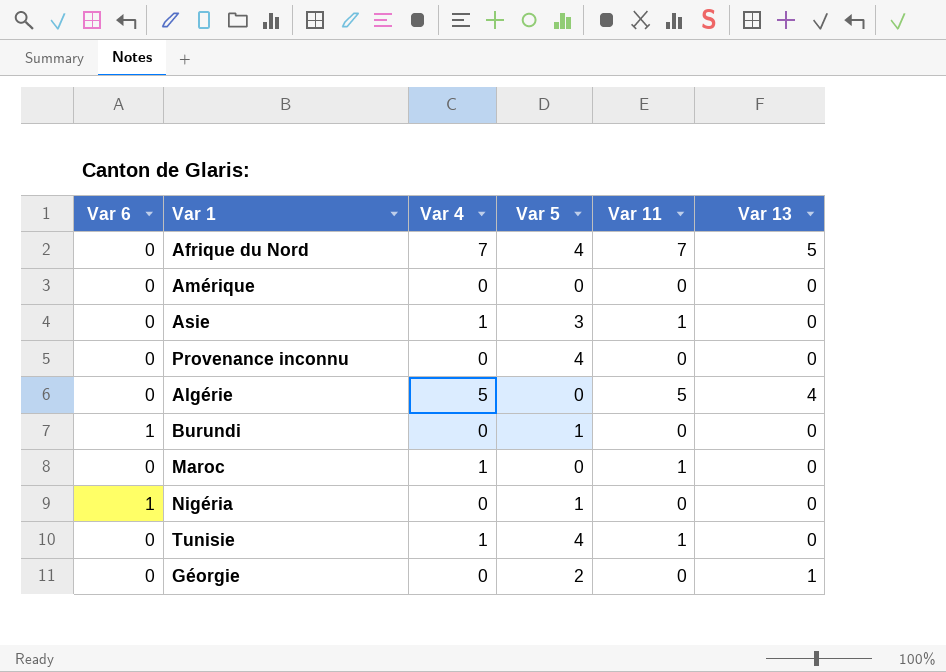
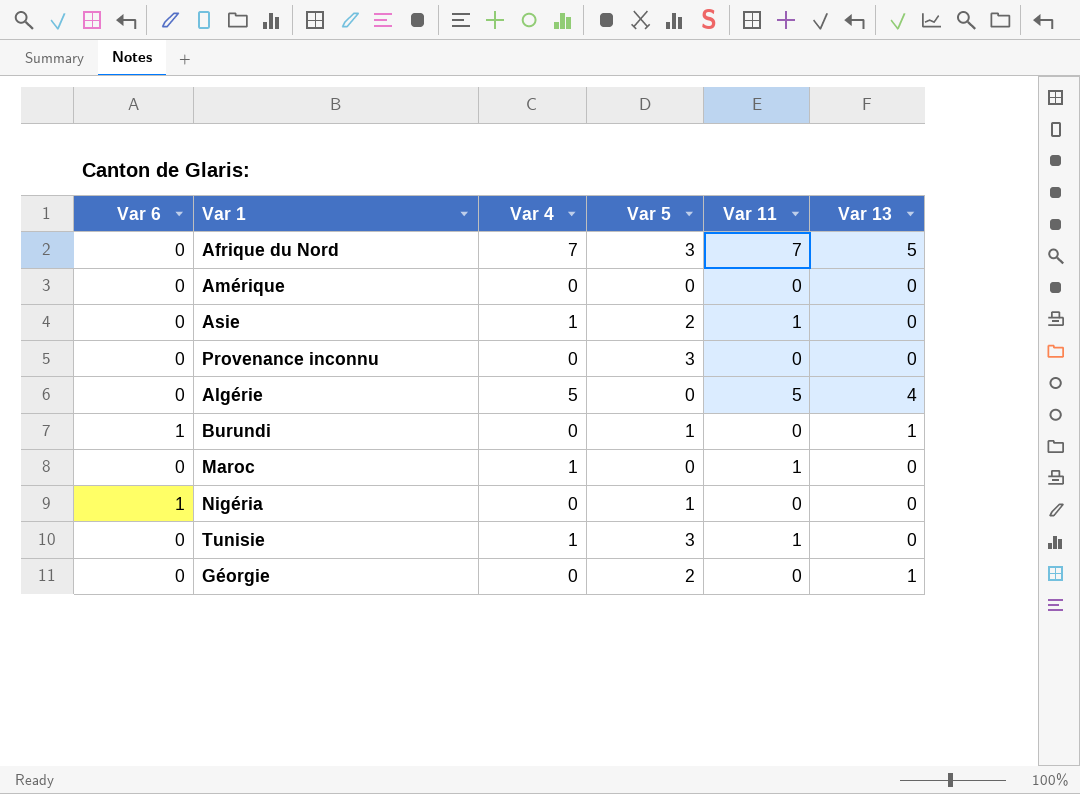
Afrique du Nord | Var 5: 4 -> 3
Asie | Var 5: 3 -> 2
Provenance inconnu | Var 5: 4 -> 3
Burundi | Var 13: 0 -> 1
Tunisie | Var 5: 4 -> 3

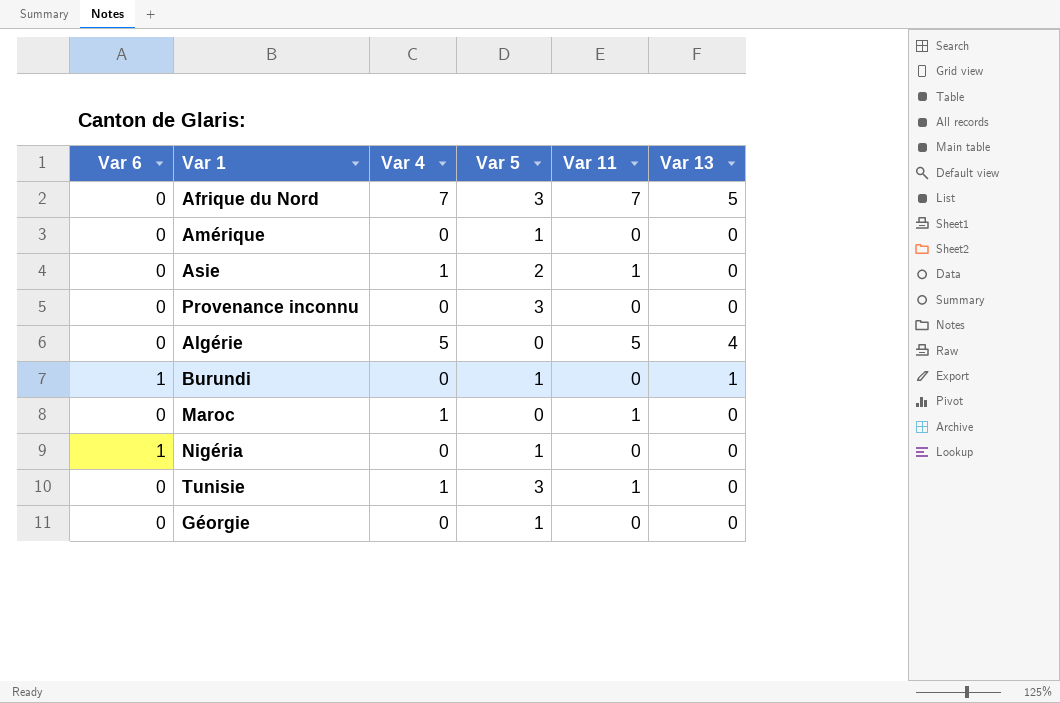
Amérique | Var 5: 0 -> 1
Géorgie | Var 5: 2 -> 1
Géorgie | Var 13: 1 -> 0

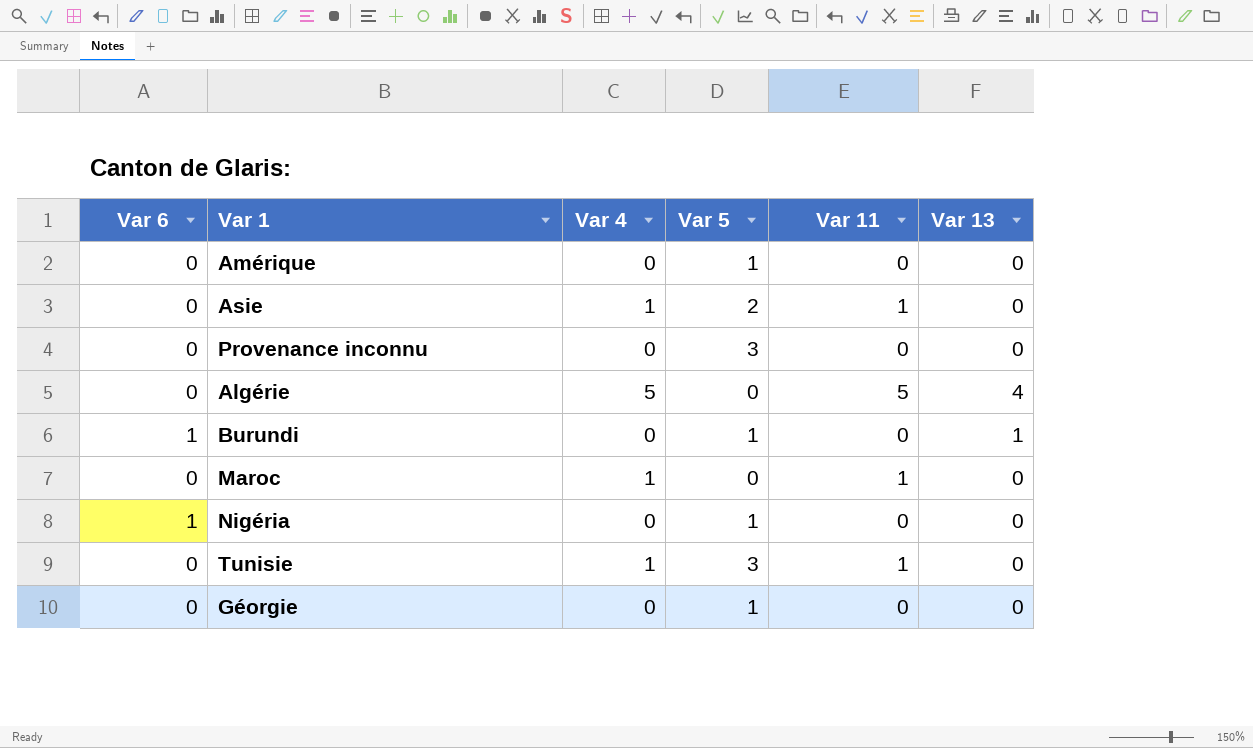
row Afrique du Nord: 0 | 7 | 3 | 7 | 5 -> none

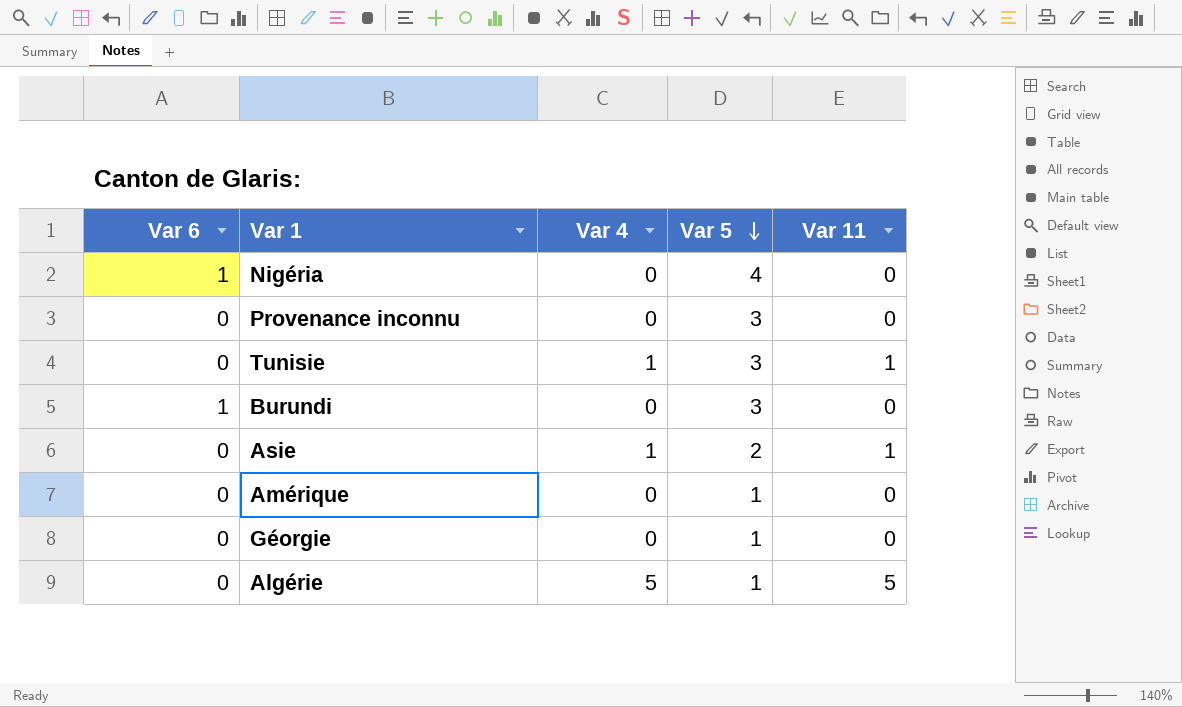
row order: none -> Var 5 descending
column Var 13 | position: 6 -> none
row Maroc: 0 | 1 | 0 | 1 | 0 -> none
Nigéria | Var 5: 1 -> 4
Burundi | Var 5: 1 -> 3
Algérie | Var 5: 0 -> 1

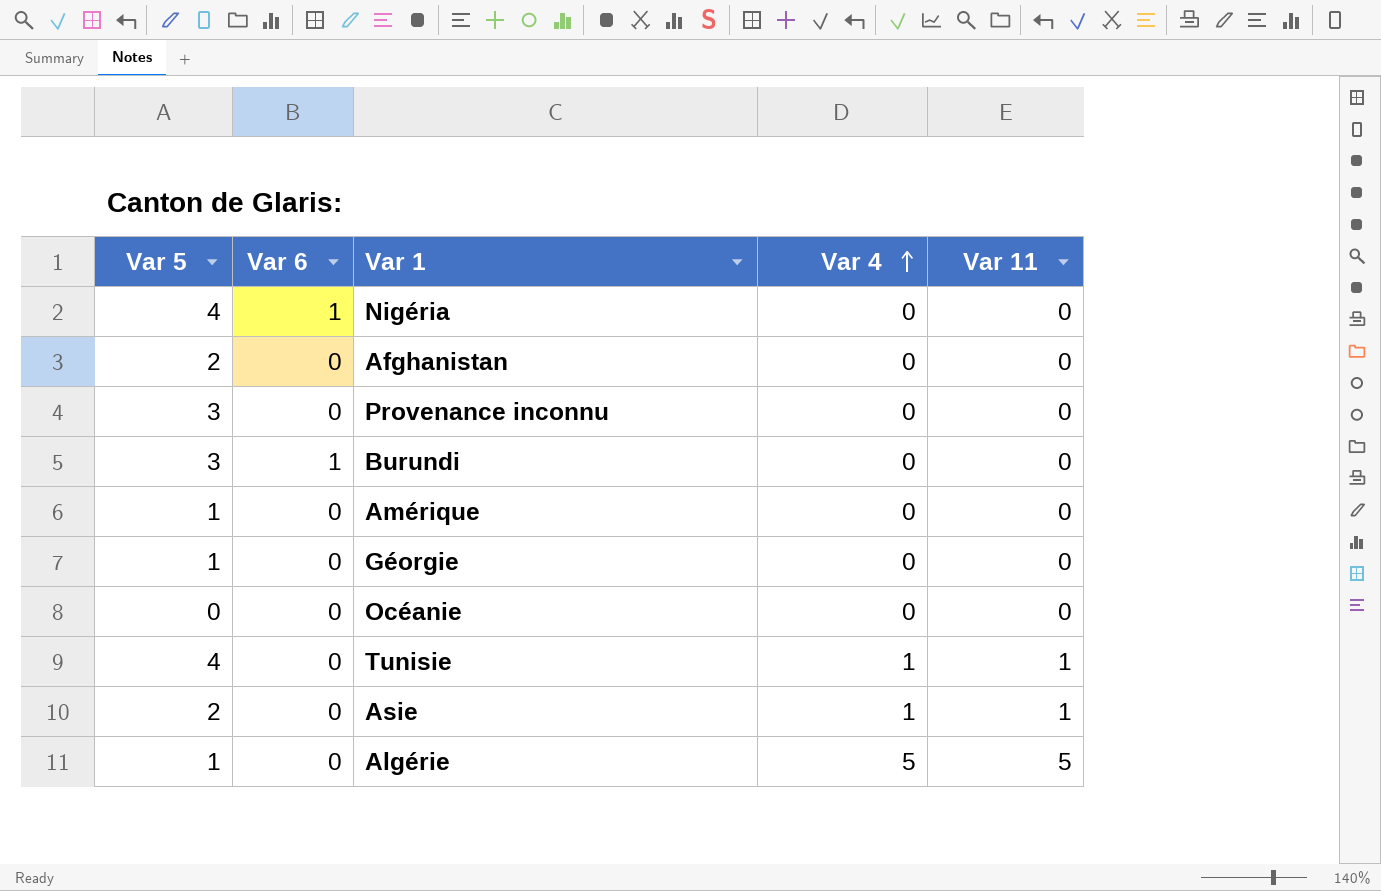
row order: Var 5 descending -> Var 4 ascending
column Var 5 | position: 4 -> 1
row Afghanistan: none -> 2 | 0 | 0 | 0
row Océanie: none -> 0 | 0 | 0 | 0
Tunisie | Var 5: 3 -> 4

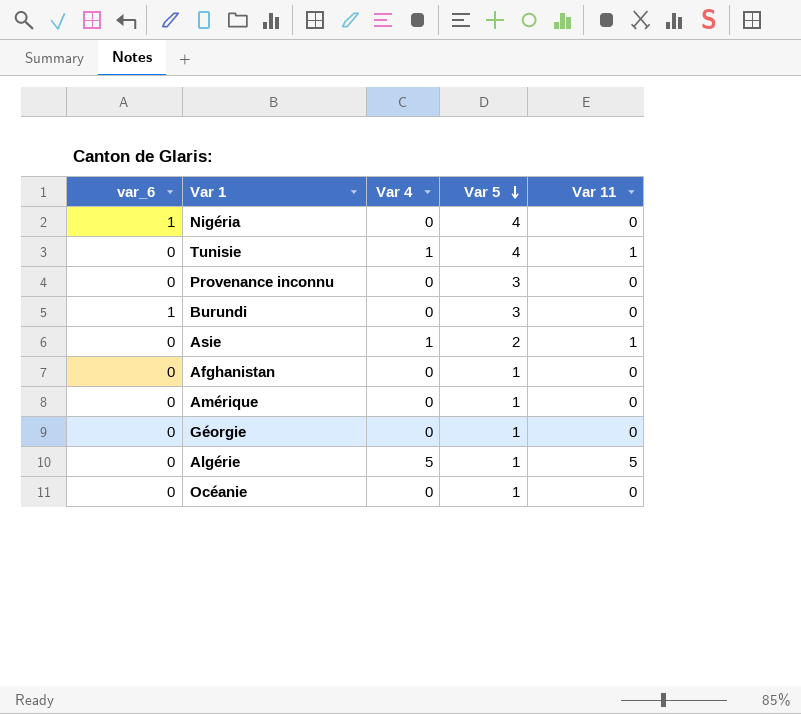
row order: Var 4 ascending -> Var 5 descending
column name: Var 6 -> var_6
column Var 5 | position: 1 -> 4
Afghanistan | Var 5: 2 -> 1
Océanie | Var 5: 0 -> 1

